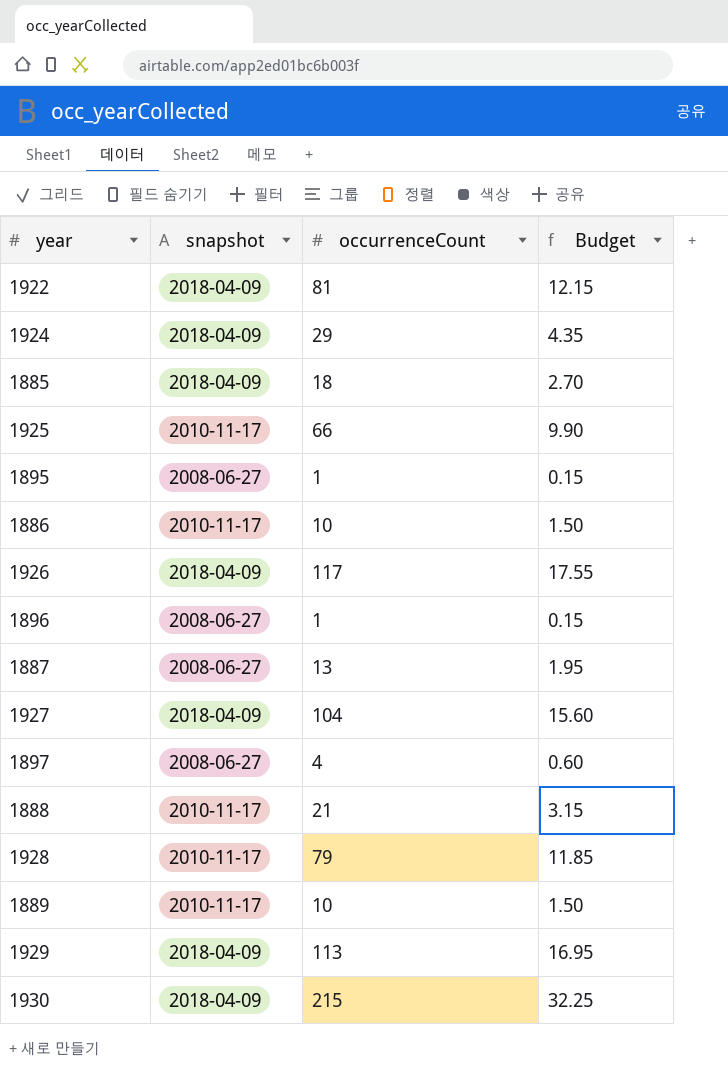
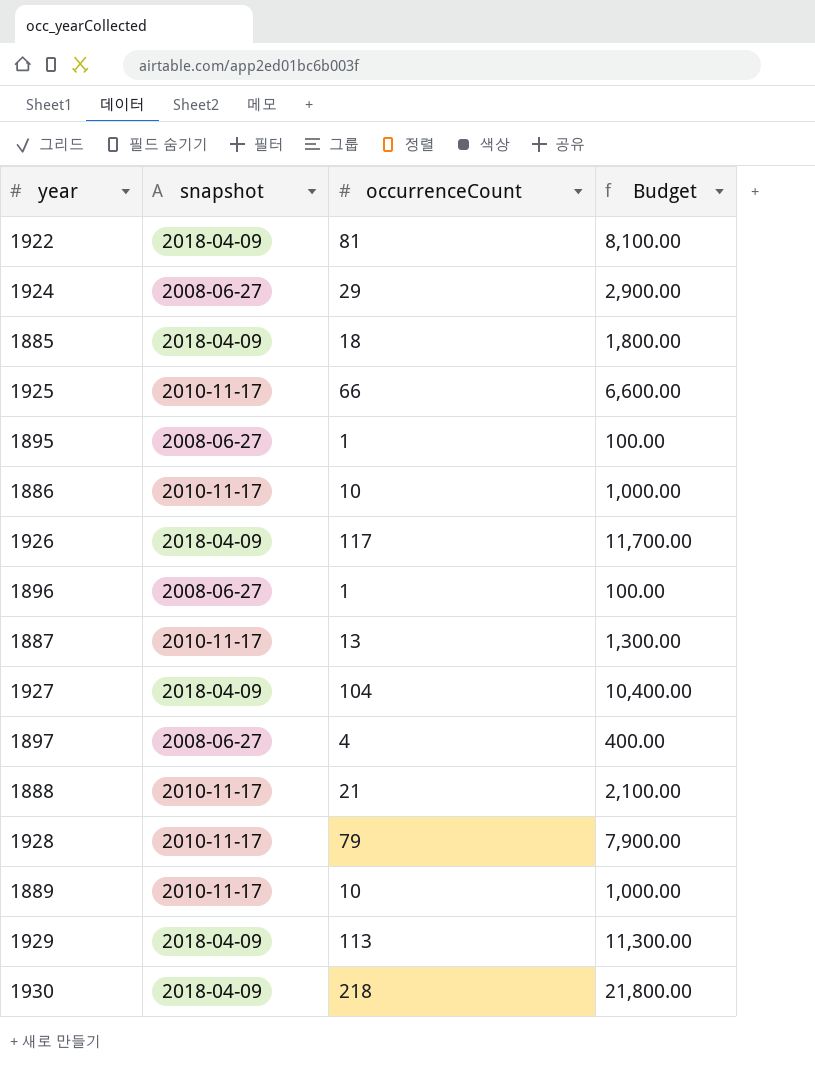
column Budget | formula: [occurrenceCount] * 0.15 -> [occurrenceCount] * 100
1924 | snapshot: 2018-04-09 -> 2008-06-27
1887 | snapshot: 2008-06-27 -> 2010-11-17
1930 | occurrenceCount: 215 -> 218

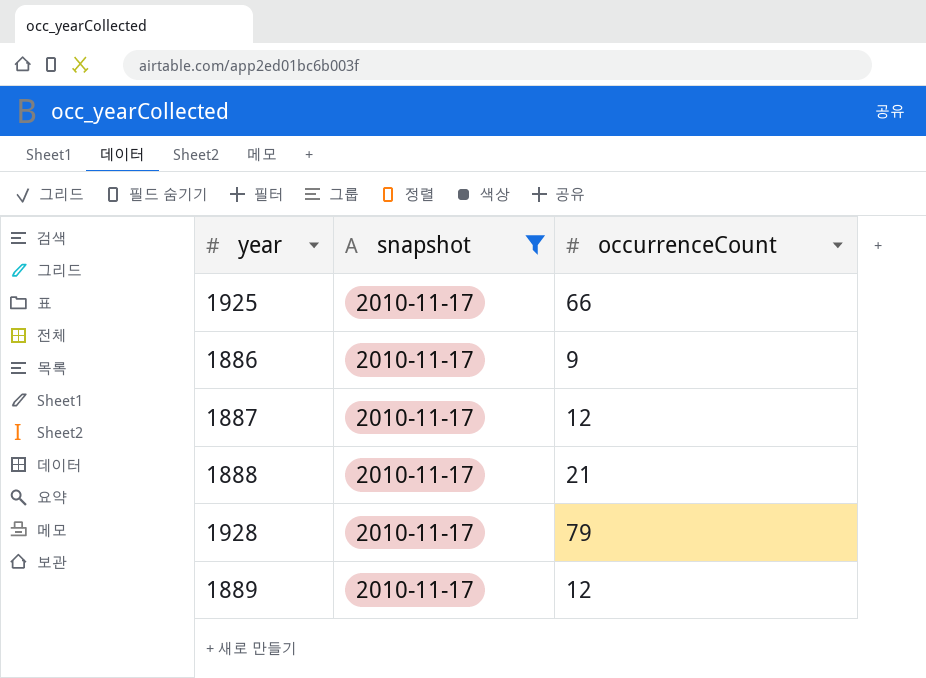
filter: none -> snapshot = 2010-11-17
column Budget | formula: [occurrenceCount] * 100 -> none
1886 | occurrenceCount: 10 -> 9
1887 | occurrenceCount: 13 -> 12
1889 | occurrenceCount: 10 -> 12

